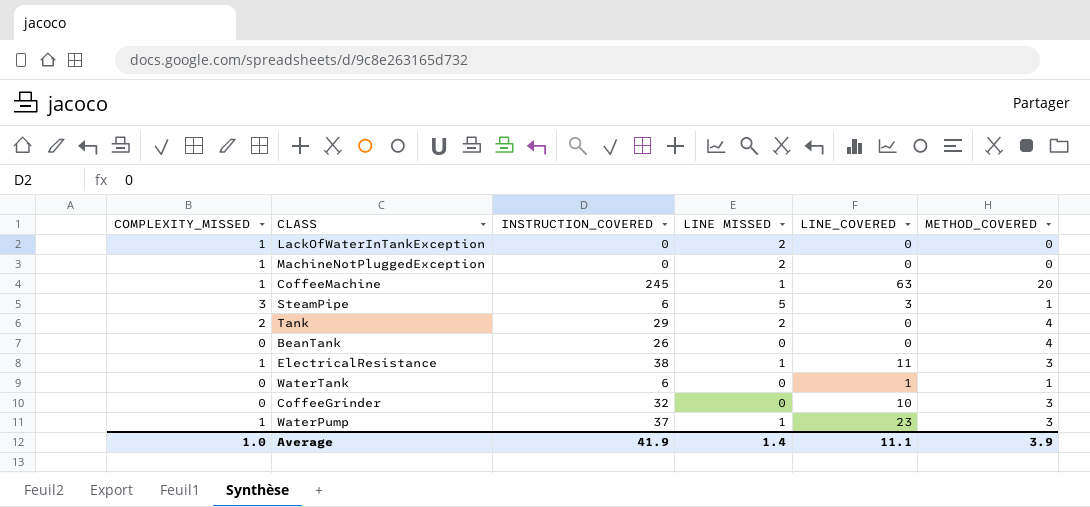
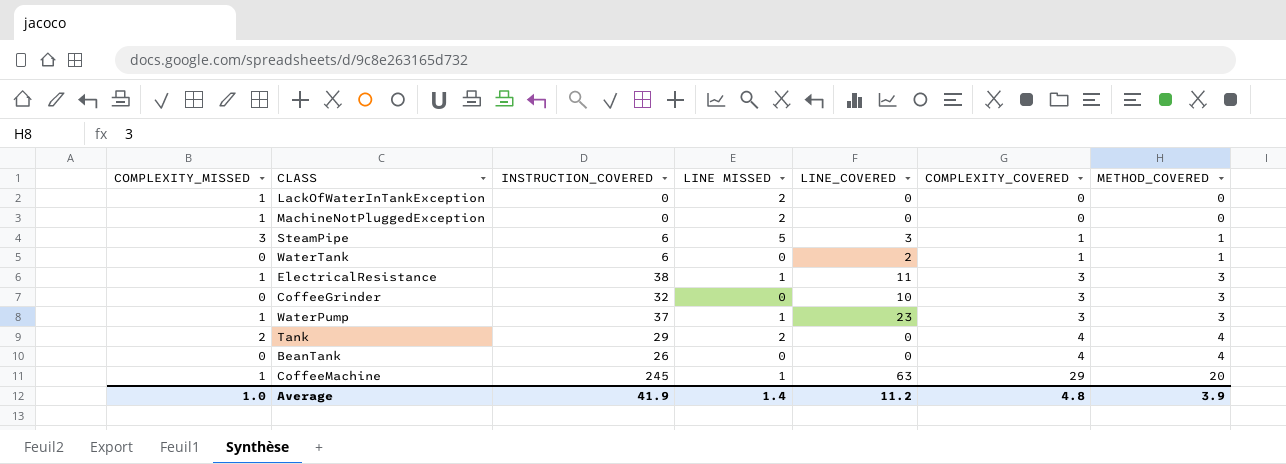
row order: none -> COMPLEXITY_COVERED ascending
column COMPLEXITY_COVERED | position: none -> 6
WaterTank | LINE_COVERED: 1 -> 2
Average | LINE_COVERED: 11.1 -> 11.2

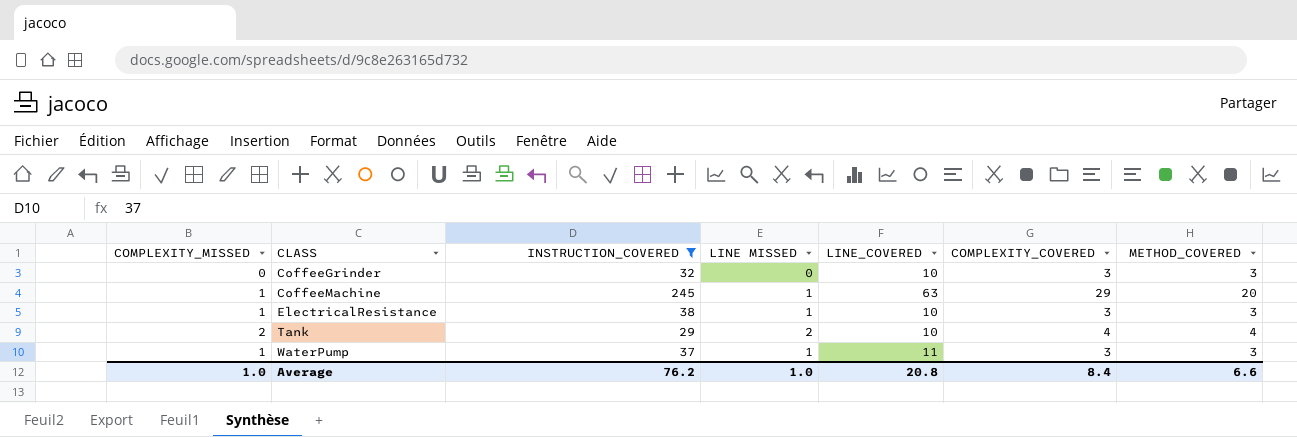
filter: none -> INSTRUCTION_COVERED >= 29
row order: COMPLEXITY_COVERED ascending -> CLASS ascending
ElectricalResistance | LINE_COVERED: 11 -> 10
Tank | LINE_COVERED: 0 -> 10
WaterPump | LINE_COVERED: 23 -> 11
Average | INSTRUCTION_COVERED: 41.9 -> 76.2
Average | LINE MISSED: 1.4 -> 1.0
Average | LINE_COVERED: 11.2 -> 20.8
Average | COMPLEXITY_COVERED: 4.8 -> 8.4
Average | METHOD_COVERED: 3.9 -> 6.6

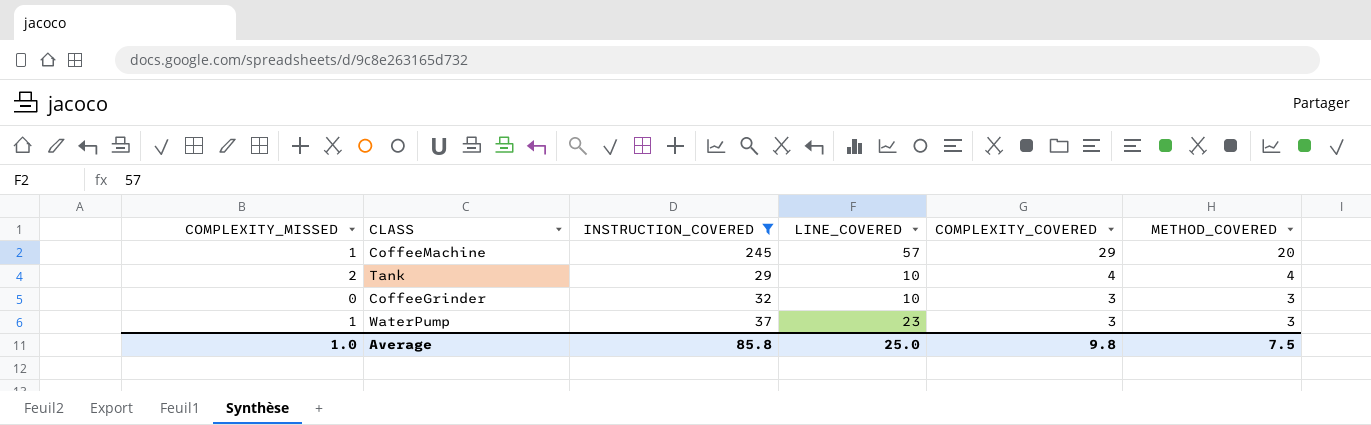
row order: CLASS ascending -> COMPLEXITY_COVERED descending
column LINE MISSED | position: 4 -> none
row ElectricalResistance: 1 | 38 | 1 | 10 | 3 | 3 -> none
CoffeeMachine | LINE_COVERED: 63 -> 57
WaterPump | LINE_COVERED: 11 -> 23
Average | INSTRUCTION_COVERED: 76.2 -> 85.8
Average | LINE_COVERED: 20.8 -> 25.0
Average | COMPLEXITY_COVERED: 8.4 -> 9.8
Average | METHOD_COVERED: 6.6 -> 7.5

